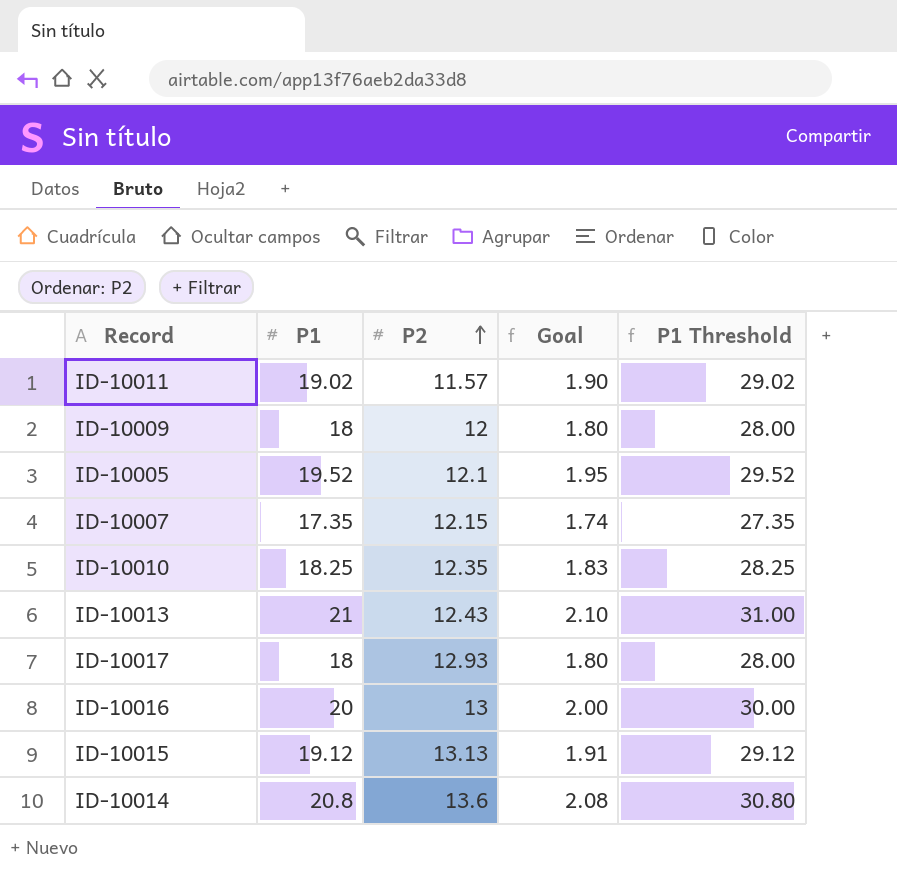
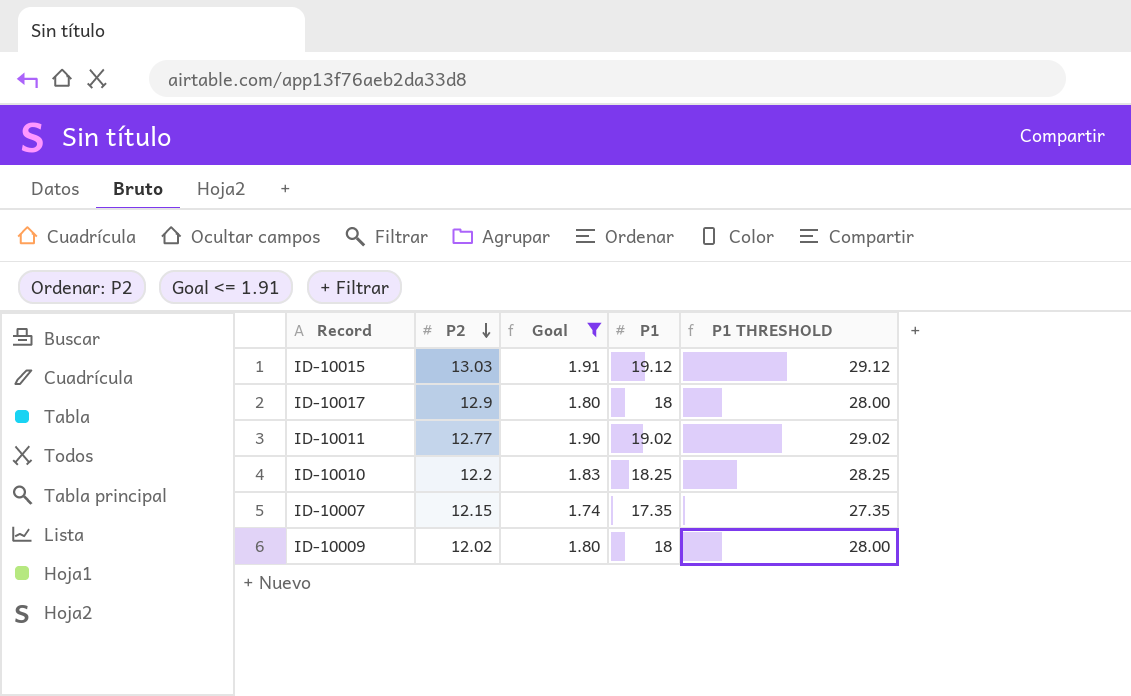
filter: none -> Goal <= 1.91
row order: P2 ascending -> P2 descending
column P1 | position: 2 -> 4
column name: P1 Threshold -> P1 THRESHOLD
ID-10015 | P2: 13.13 -> 13.03
ID-10017 | P2: 12.93 -> 12.9
ID-10011 | P2: 11.57 -> 12.77
ID-10010 | P2: 12.35 -> 12.2
ID-10009 | P2: 12 -> 12.02

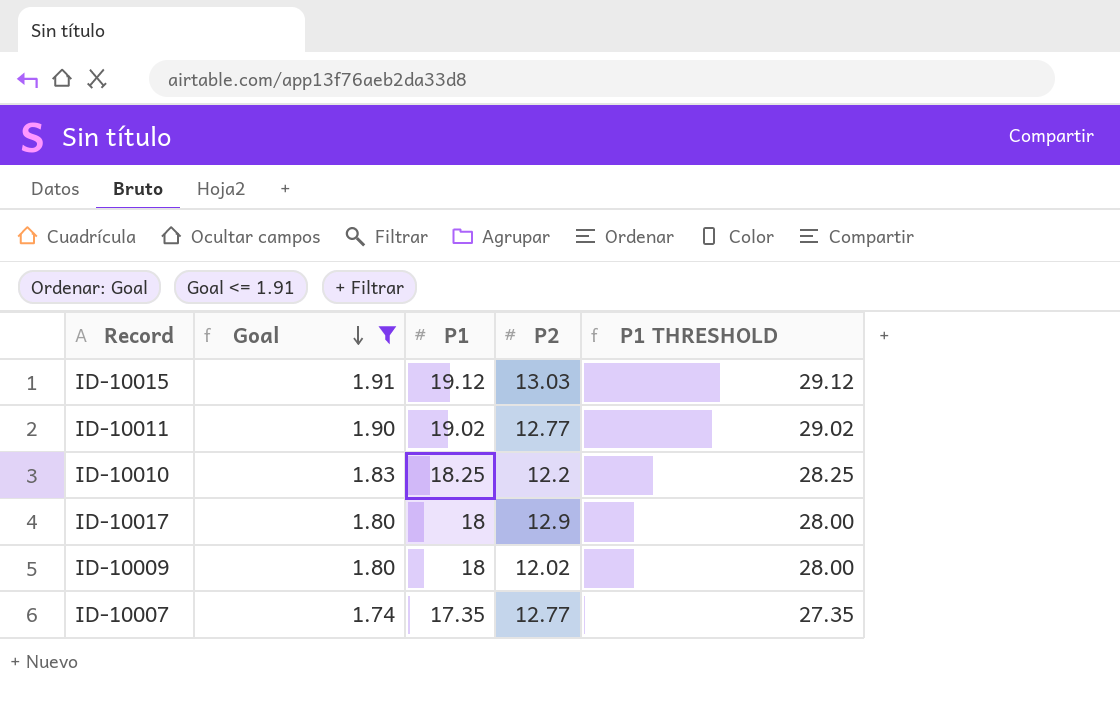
row order: P2 descending -> Goal descending
column P2 | position: 2 -> 4
ID-10007 | P2: 12.15 -> 12.77

